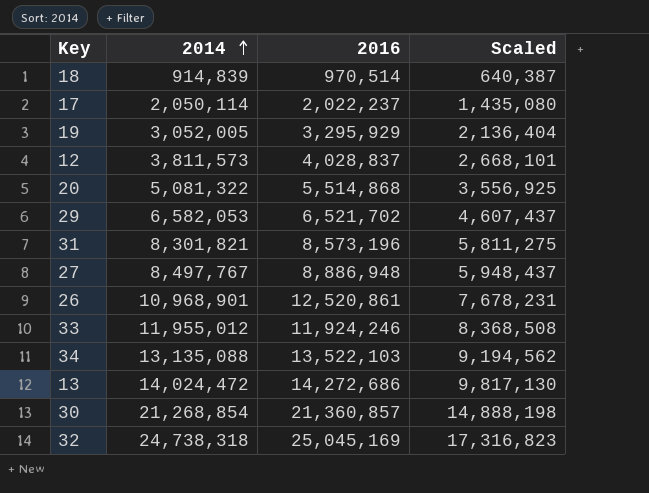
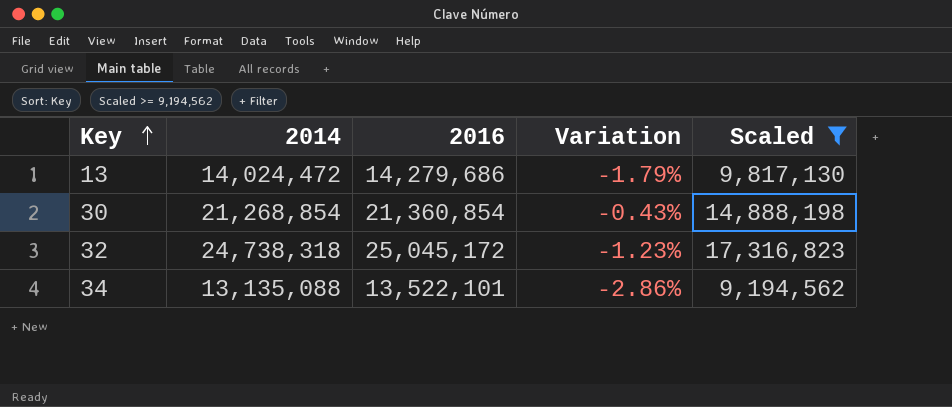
filter: none -> Scaled >= 9,194,562
row order: 2014 ascending -> Key ascending
column Variation | formula: none -> ([2014] - [2016]) / [2016]
13 | 2016: 14,272,686 -> 14,279,686
30 | 2016: 21,360,857 -> 21,360,854
32 | 2016: 25,045,169 -> 25,045,172
34 | 2016: 13,522,103 -> 13,522,101

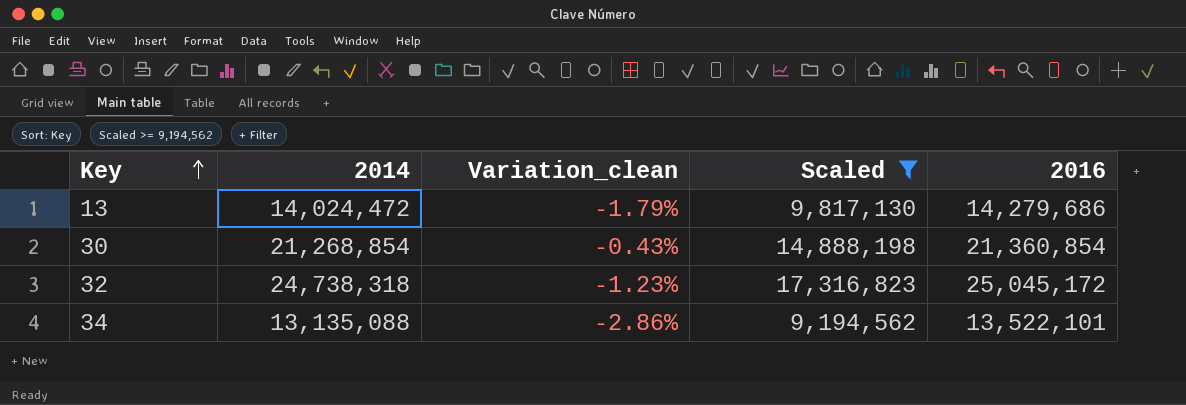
column name: Variation -> Variation_clean
column 2016 | position: 3 -> 5

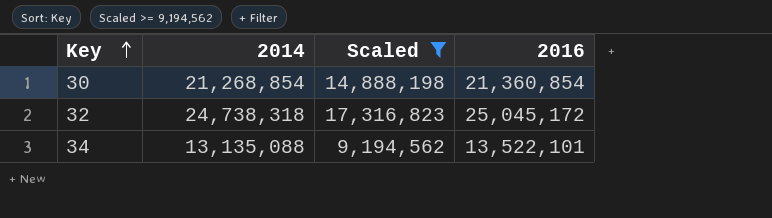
column Variation_clean | formula: ([2014] - [2016]) / [2016] -> none
row 13: 14,024,472 | -1.79% | 9,817,130 | 14,279,686 -> none

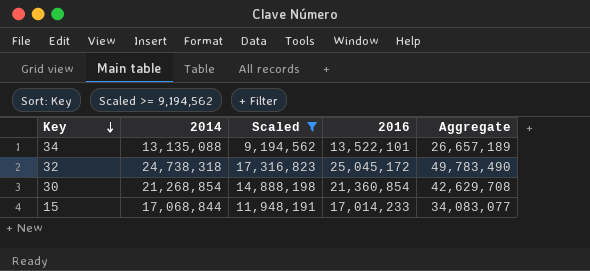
row order: Key ascending -> Key descending
column Aggregate | formula: none -> [2014] + [2016]
row 15: none -> 17,068,844 | 11,948,191 | 17,014,233 | 34,083,077

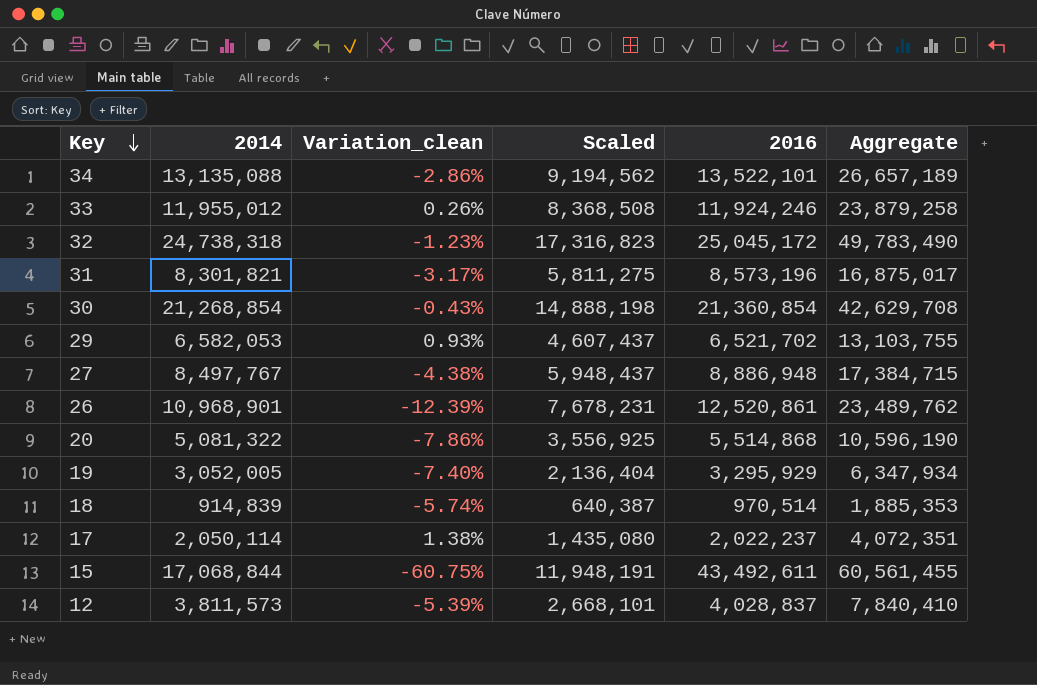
filter: Scaled >= 9,194,562 -> none
column Variation_clean | formula: none -> ([2014] - [2016]) / [2016]
15 | 2016: 17,014,233 -> 43,492,611
15 | Aggregate: 34,083,077 -> 60,561,455

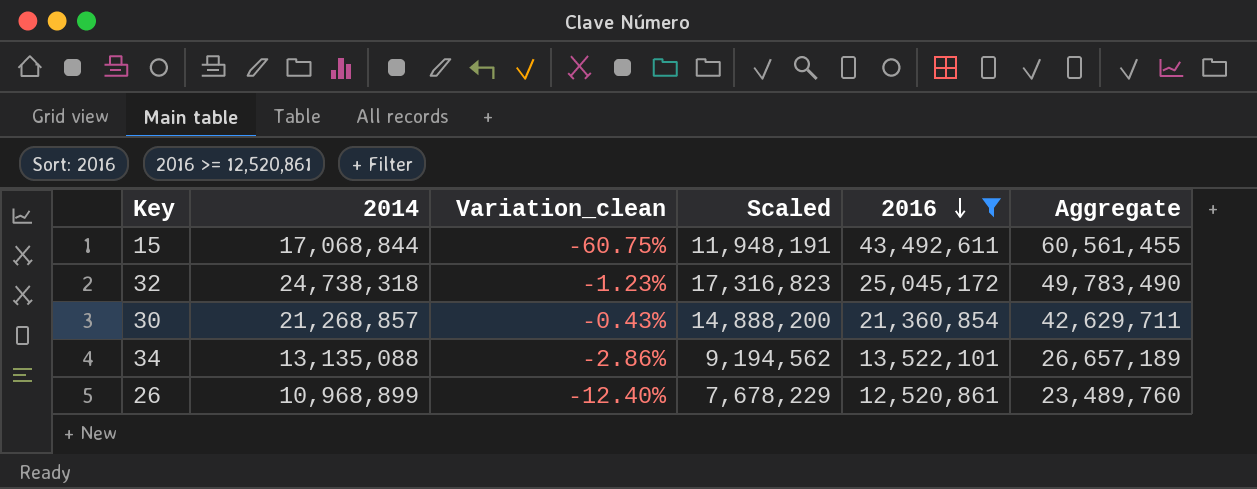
filter: none -> 2016 >= 12,520,861
row order: Key descending -> 2016 descending
30 | 2014: 21,268,854 -> 21,268,857
30 | Scaled: 14,888,198 -> 14,888,200
30 | Aggregate: 42,629,708 -> 42,629,711
26 | 2014: 10,968,901 -> 10,968,899
26 | Variation_clean: -12.39% -> -12.40%
26 | Scaled: 7,678,231 -> 7,678,229
26 | Aggregate: 23,489,762 -> 23,489,760

